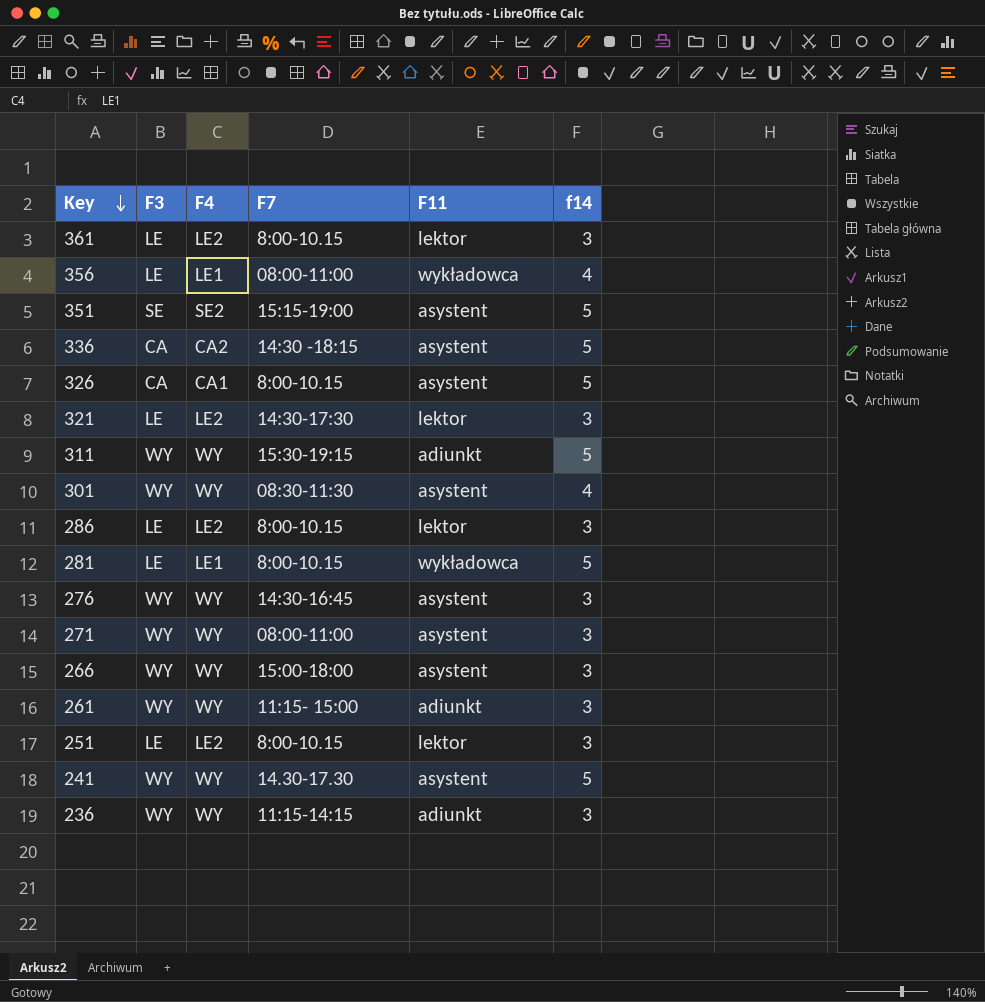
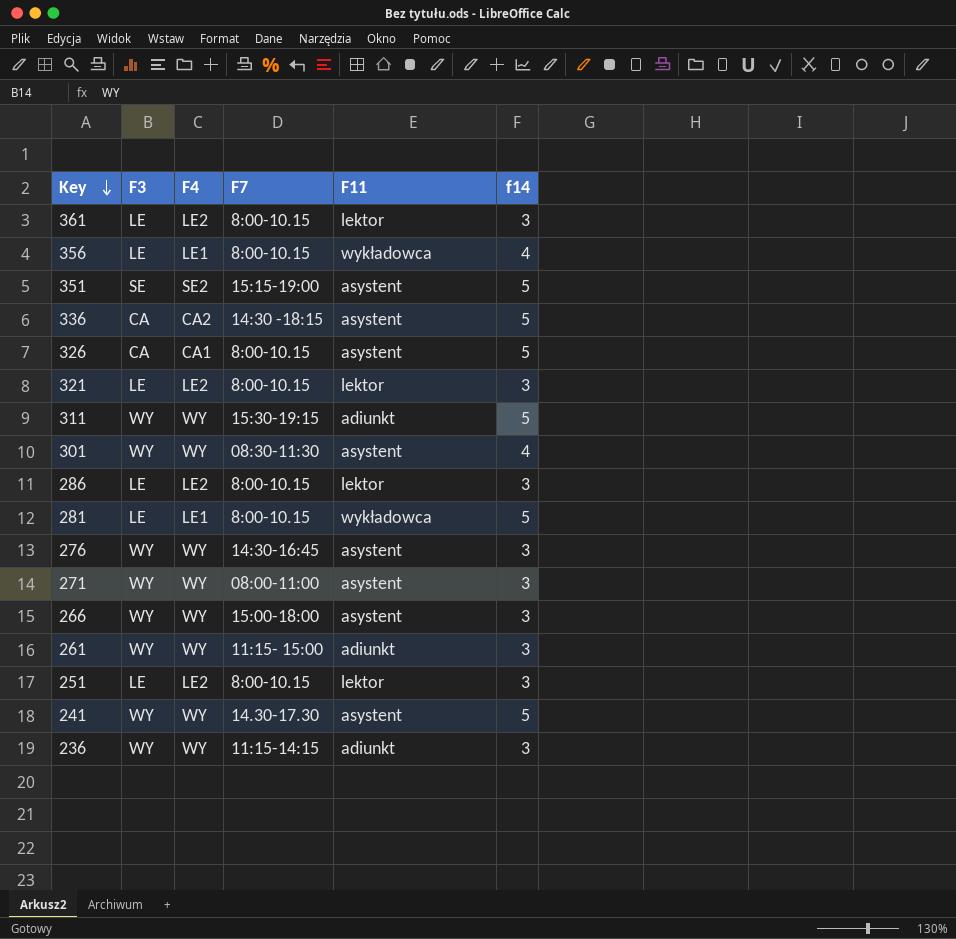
356 | F7: 08:00-11:00 -> 8:00-10.15
321 | F7: 14:30-17:30 -> 8:00-10.15

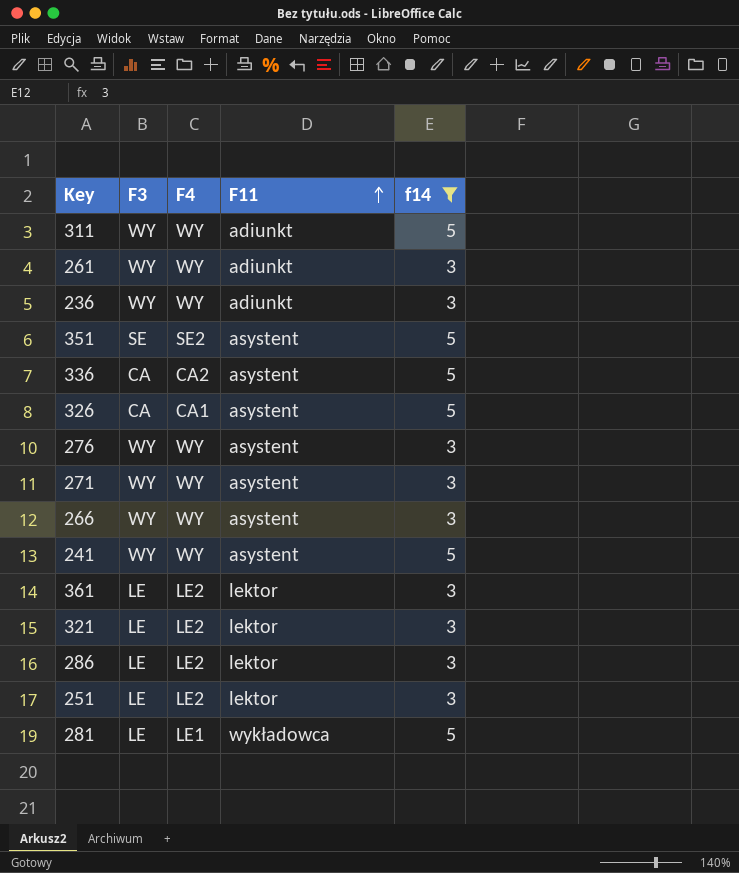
filter: none -> f14 != 4
row order: Key descending -> F11 ascending
column F7 | position: 4 -> none

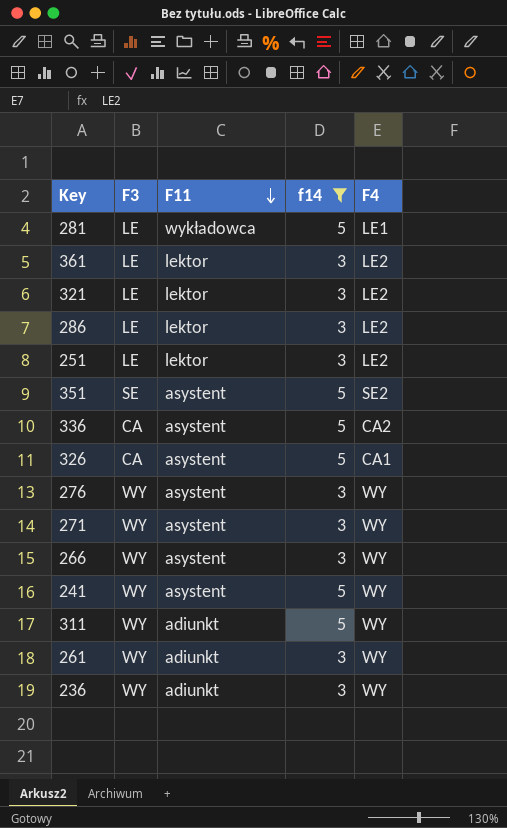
row order: F11 ascending -> F11 descending
column F4 | position: 3 -> 5

